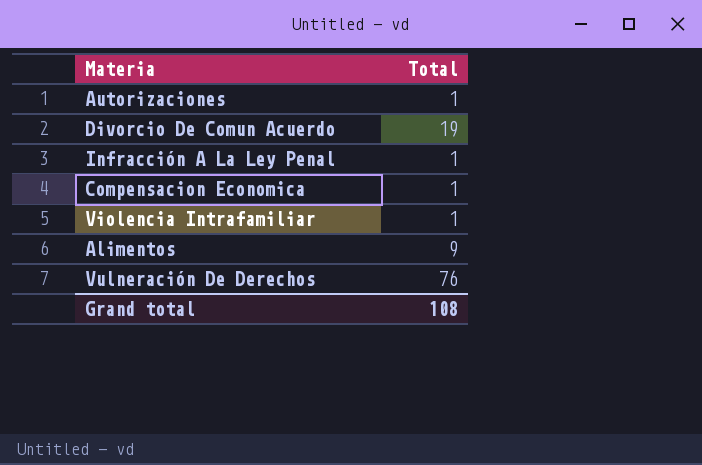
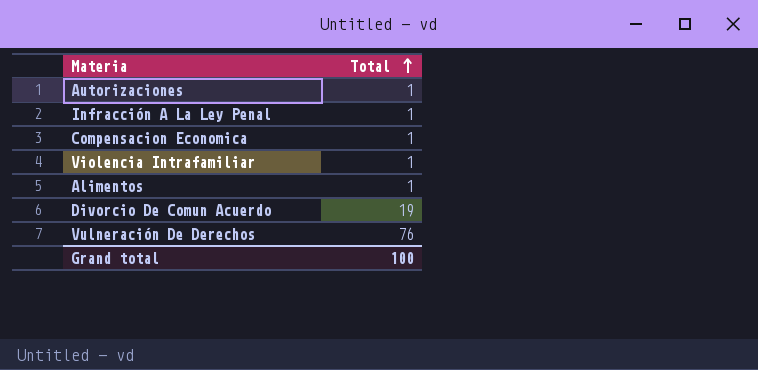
row order: none -> Total ascending
Alimentos | Total: 9 -> 1
Grand total | Total: 108 -> 100

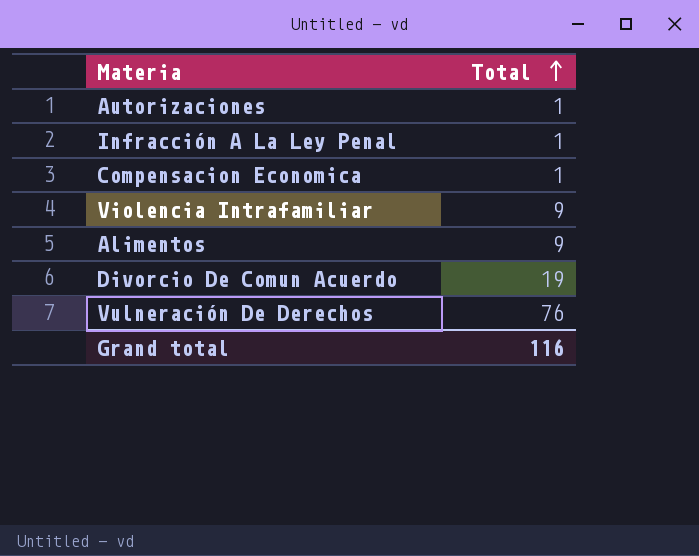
Violencia Intrafamiliar | Total: 1 -> 9
Alimentos | Total: 1 -> 9
Grand total | Total: 100 -> 116

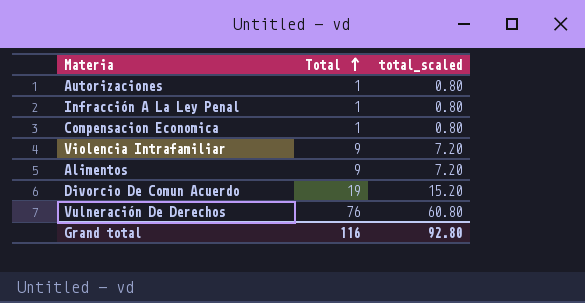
column total_scaled | formula: none -> [Total] * 0.8

